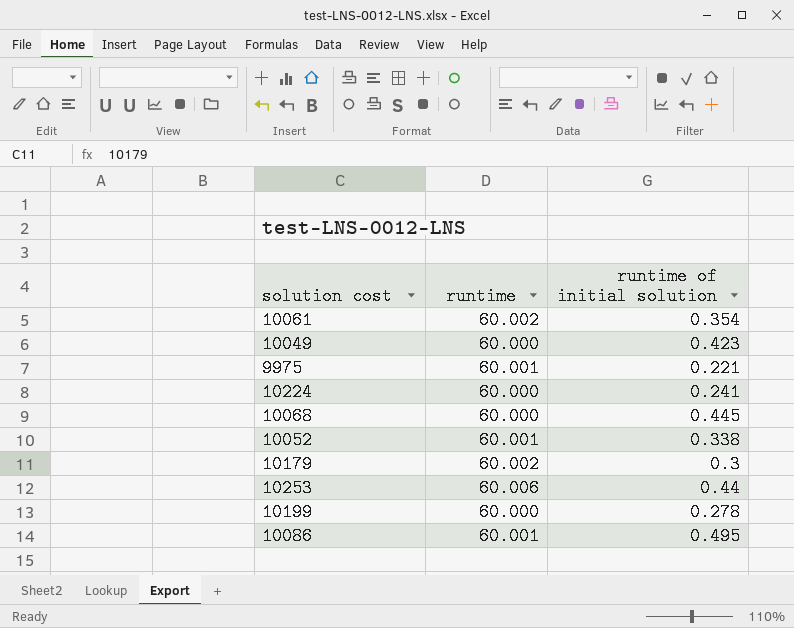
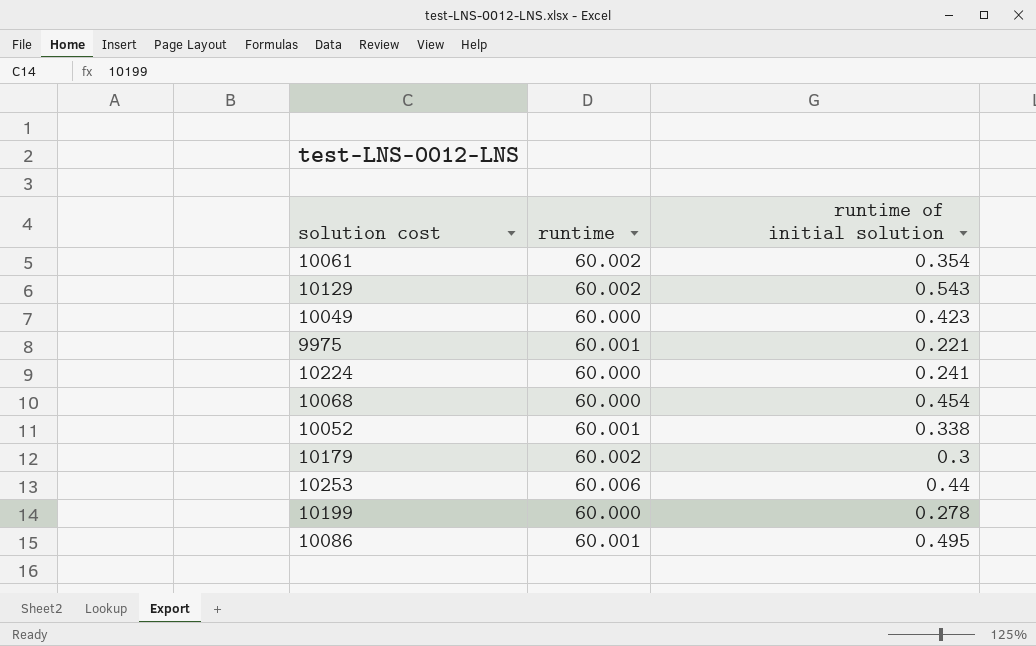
row 10129: none -> 60.002 | 0.543
10068 | runtime of initial solution: 0.445 -> 0.454

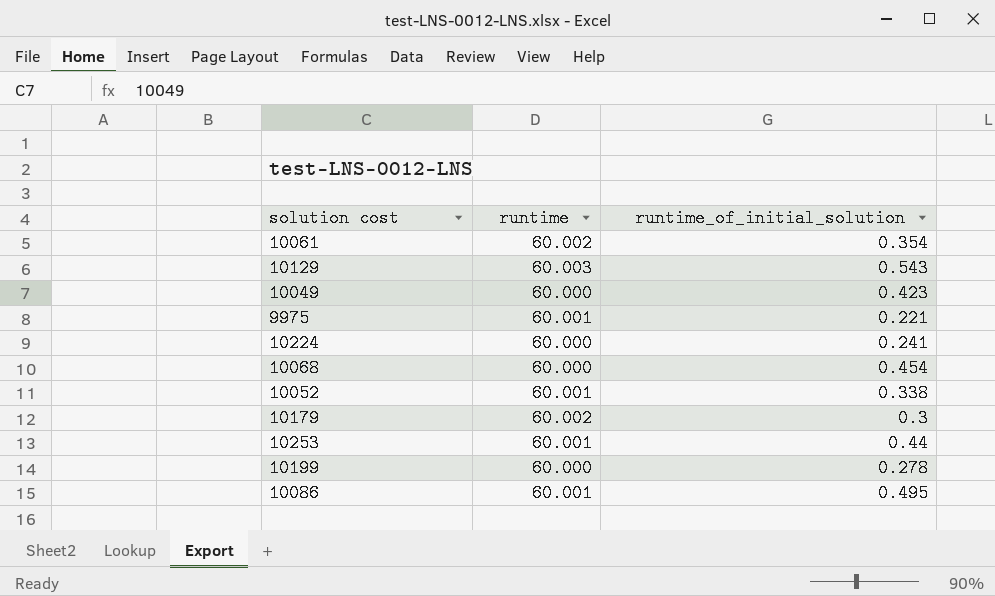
column name: runtime of initial solution -> runtime_of_initial_solution
10129 | runtime: 60.002 -> 60.003
10253 | runtime: 60.006 -> 60.001

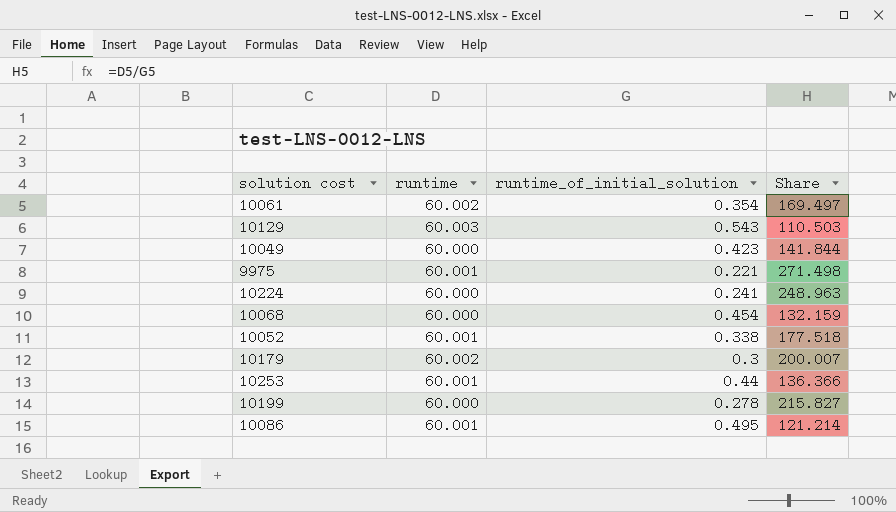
column Share | formula: none -> [runtime] / [runtime_of_initial_solution]

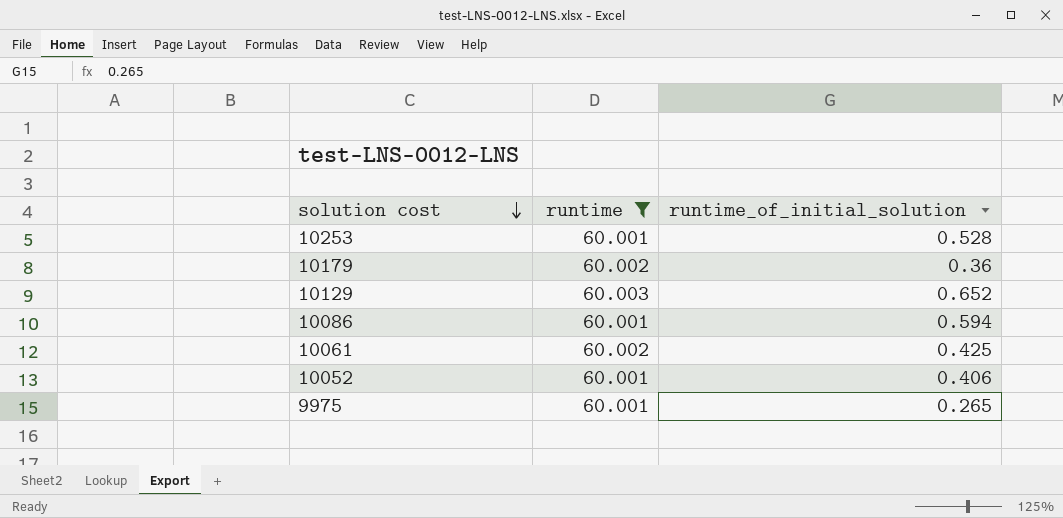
filter: none -> runtime != 60.000
row order: none -> solution cost descending
column Share | formula: [runtime] / [runtime_of_initial_solution] -> none
10253 | runtime_of_initial_solution: 0.44 -> 0.528
10179 | runtime_of_initial_solution: 0.3 -> 0.36
10129 | runtime_of_initial_solution: 0.543 -> 0.652
10086 | runtime_of_initial_solution: 0.495 -> 0.594
10061 | runtime_of_initial_solution: 0.354 -> 0.425
10052 | runtime_of_initial_solution: 0.338 -> 0.406
9975 | runtime_of_initial_solution: 0.221 -> 0.265

